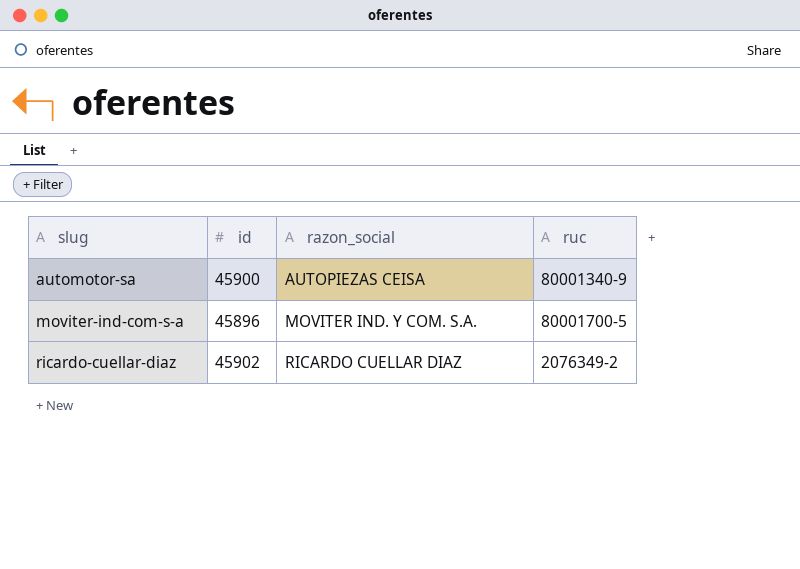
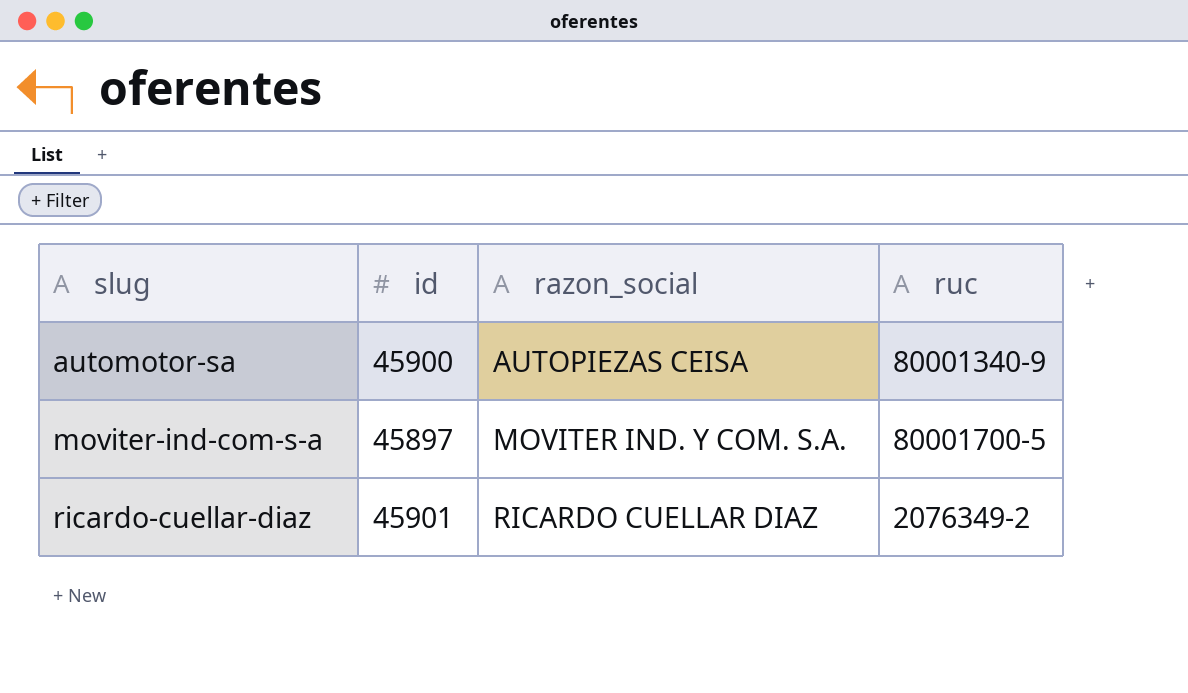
moviter-ind-com-s-a | id: 45896 -> 45897
ricardo-cuellar-diaz | id: 45902 -> 45901

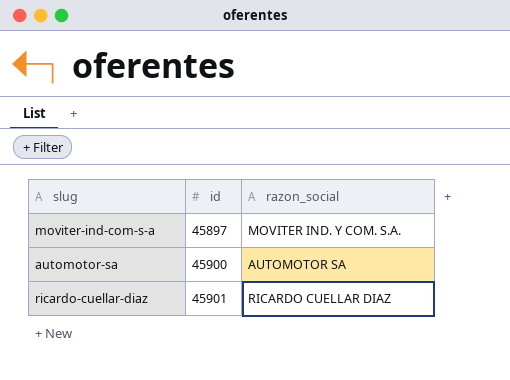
row order: slug ascending -> id ascending
column ruc | position: 4 -> none
automotor-sa | razon_social: AUTOPIEZAS CEISA -> AUTOMOTOR SA

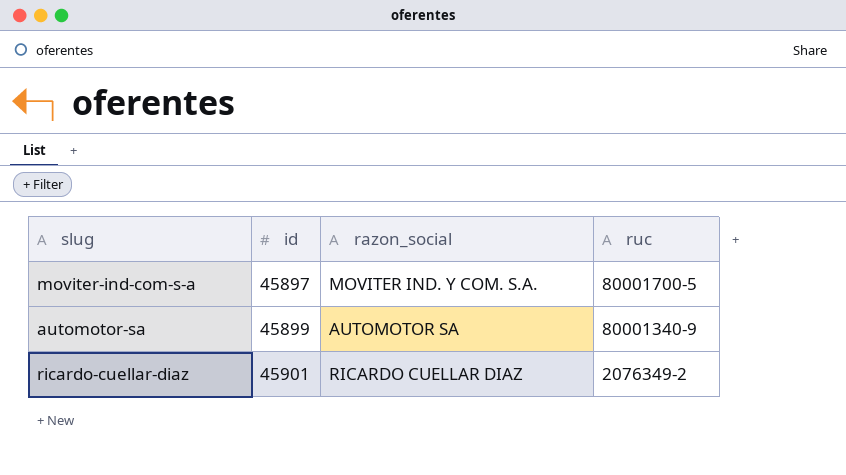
column ruc | position: none -> 4
automotor-sa | id: 45900 -> 45899

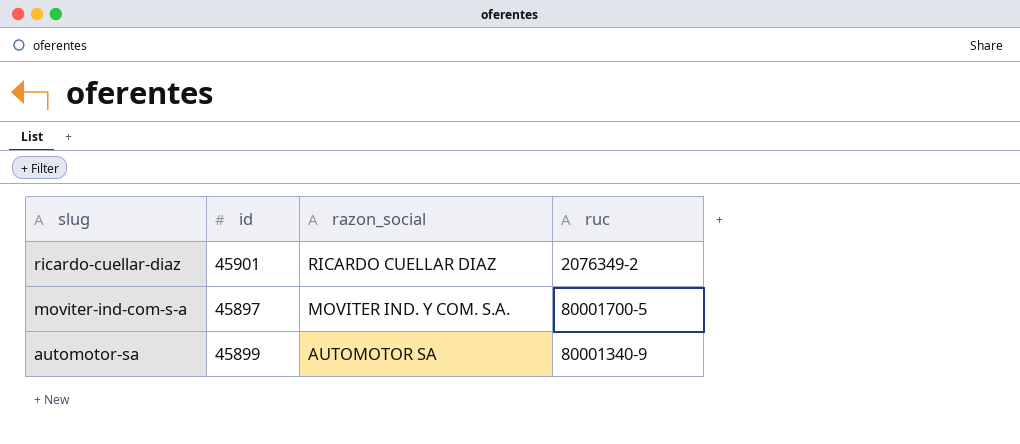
row order: id ascending -> slug descending

